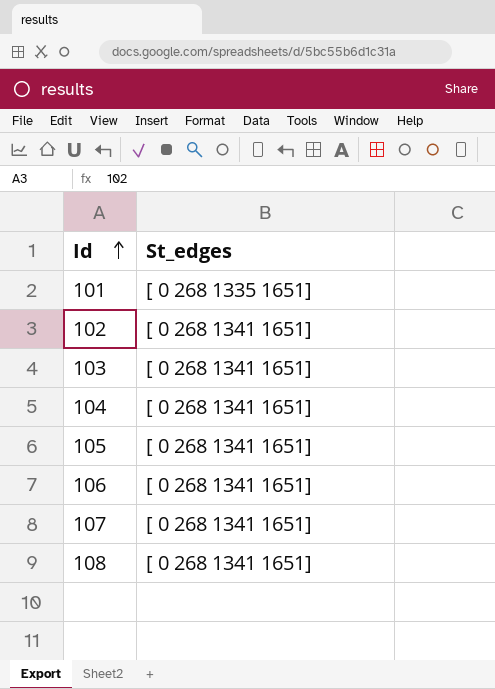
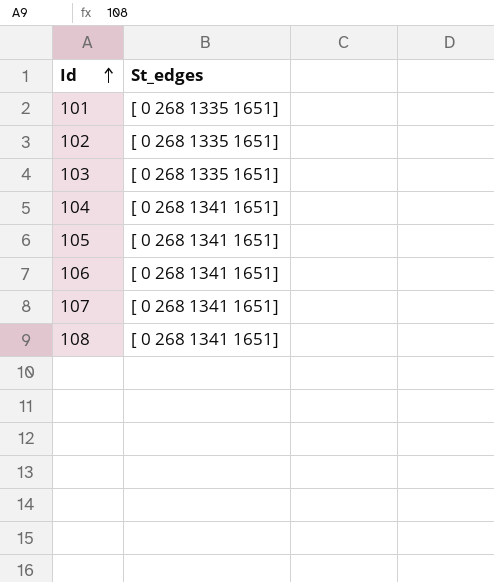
102 | St_edges: [ 0 268 1341 1651] -> [ 0 268 1335 1651]
103 | St_edges: [ 0 268 1341 1651] -> [ 0 268 1335 1651]

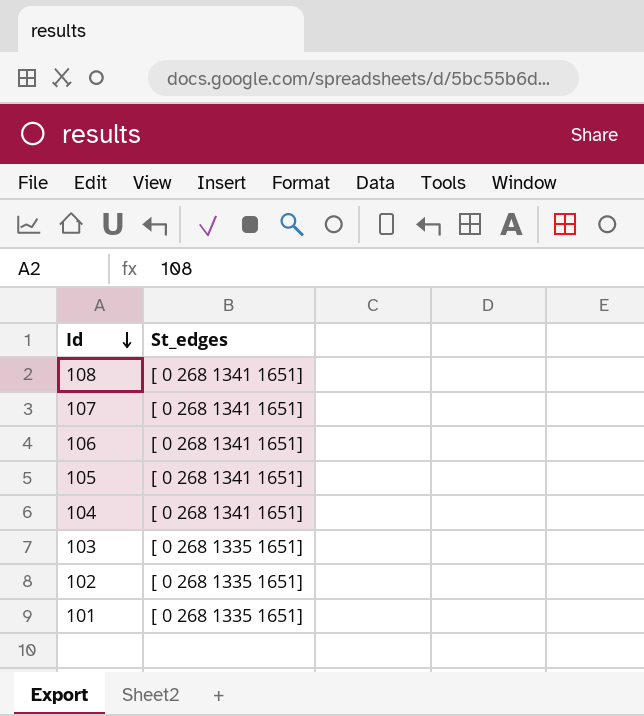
row order: Id ascending -> Id descending

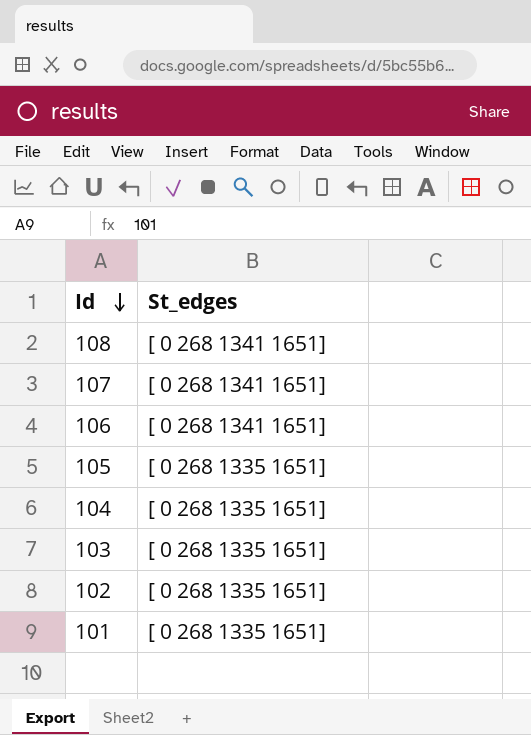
105 | St_edges: [ 0 268 1341 1651] -> [ 0 268 1335 1651]
104 | St_edges: [ 0 268 1341 1651] -> [ 0 268 1335 1651]

